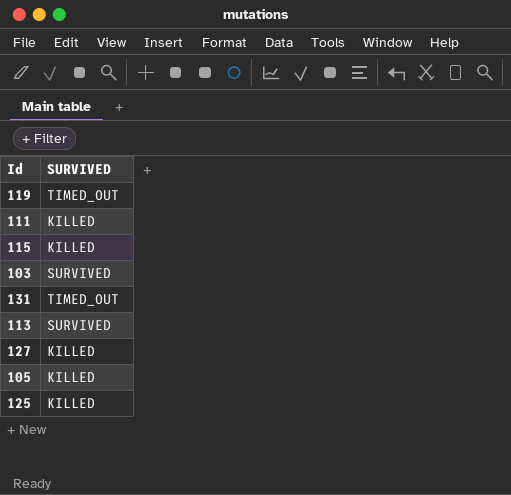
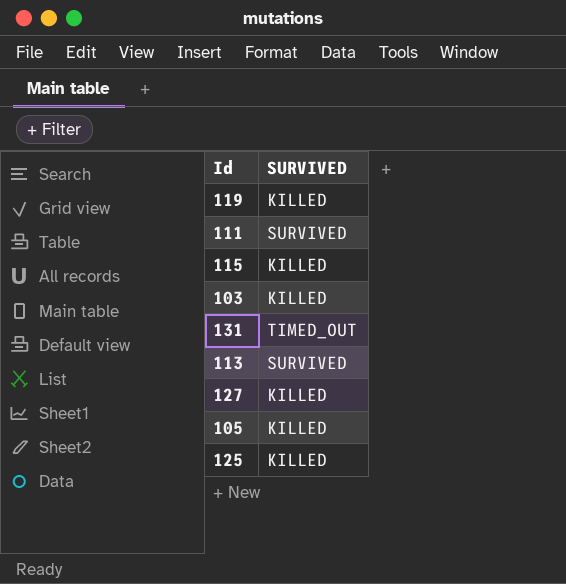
119 | SURVIVED: TIMED_OUT -> KILLED
111 | SURVIVED: KILLED -> SURVIVED
103 | SURVIVED: SURVIVED -> KILLED

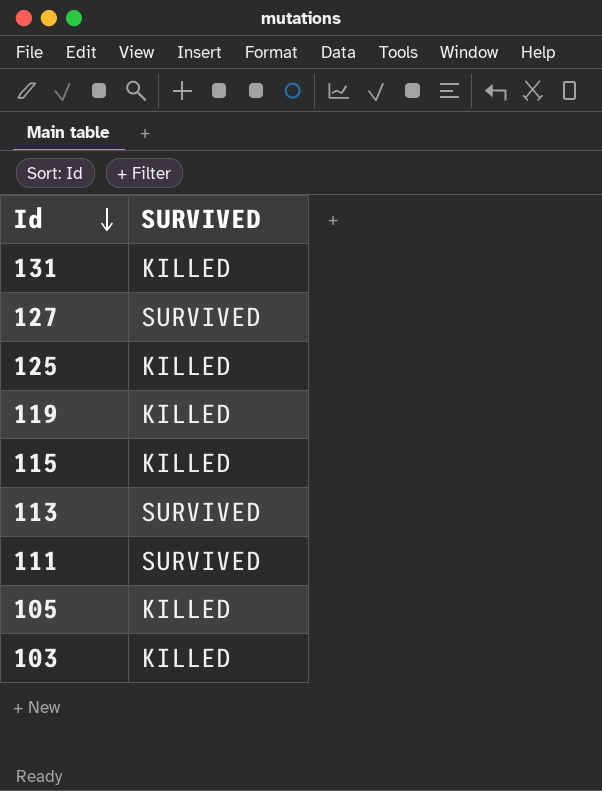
row order: none -> Id descending
131 | SURVIVED: TIMED_OUT -> KILLED
127 | SURVIVED: KILLED -> SURVIVED

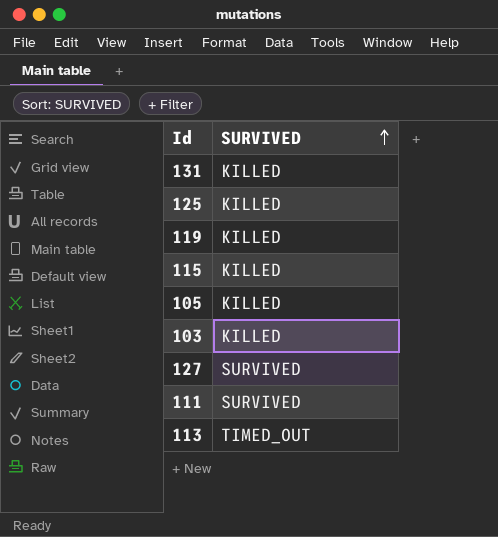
row order: Id descending -> SURVIVED ascending
113 | SURVIVED: SURVIVED -> TIMED_OUT

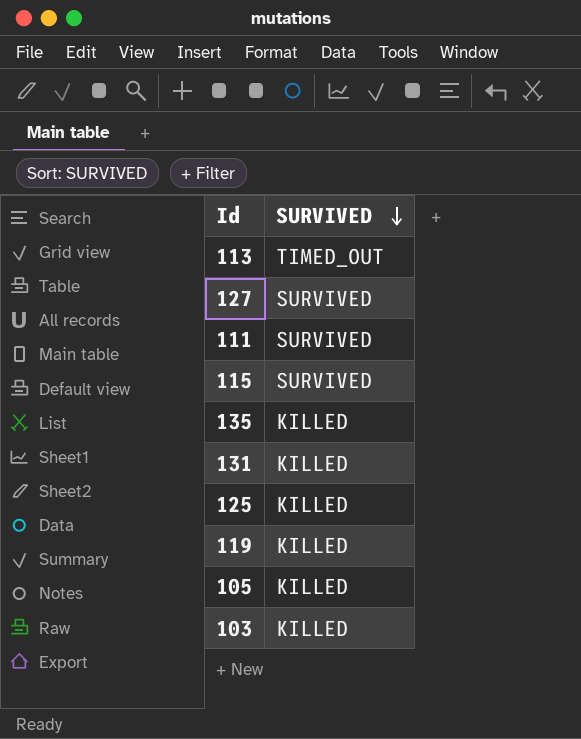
row order: SURVIVED ascending -> SURVIVED descending
115 | SURVIVED: KILLED -> SURVIVED
row 135: none -> KILLED

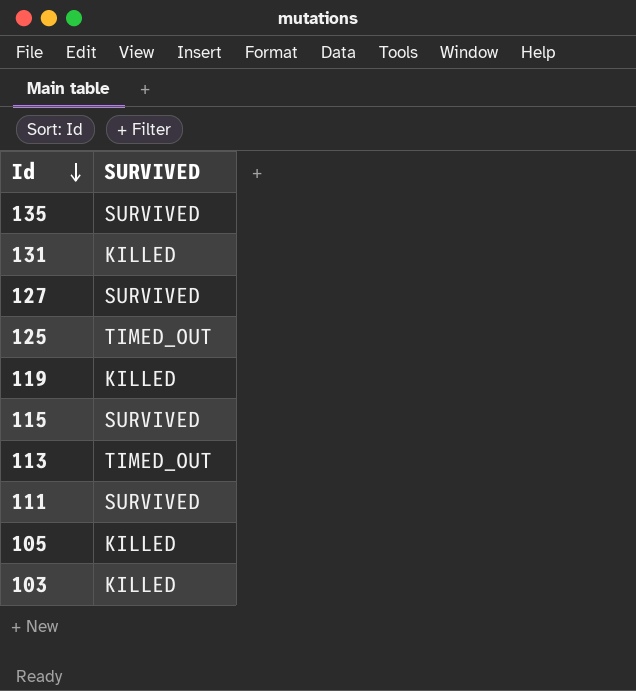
row order: SURVIVED descending -> Id descending
135 | SURVIVED: KILLED -> SURVIVED
125 | SURVIVED: KILLED -> TIMED_OUT

